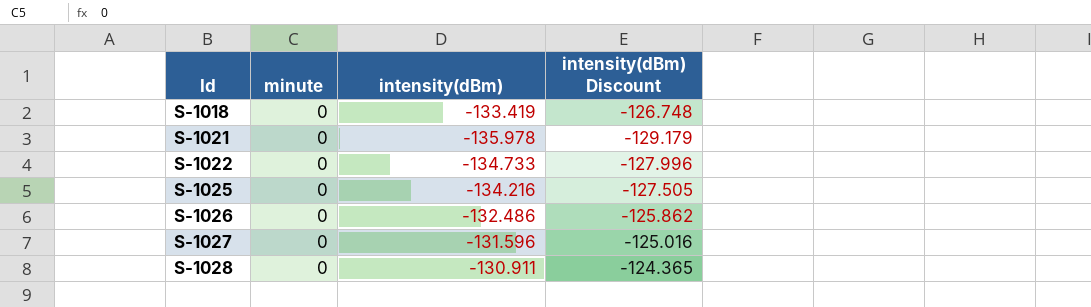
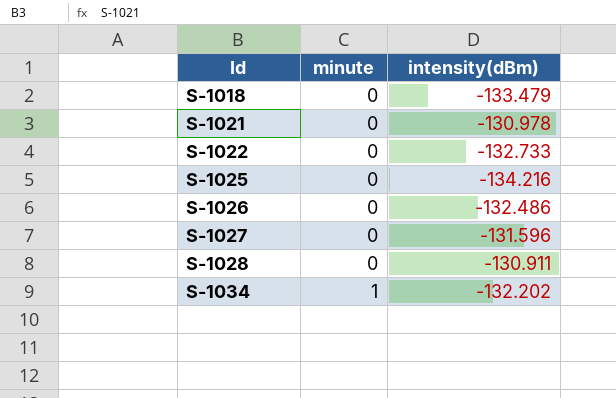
column intensity(dBm) Discount | formula: [intensity(dBm)] * 0.95 -> none
S-1018 | intensity(dBm): -133.419 -> -133.479
S-1021 | intensity(dBm): -135.978 -> -130.978
S-1022 | intensity(dBm): -134.733 -> -132.733
row S-1034: none -> 1 | -132.202

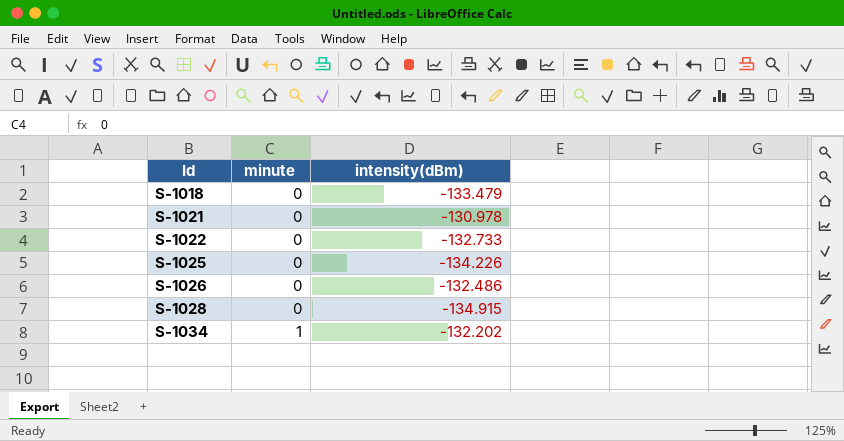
row S-1027: 0 | -131.596 -> none
S-1025 | intensity(dBm): -134.216 -> -134.226
S-1028 | intensity(dBm): -130.911 -> -134.915

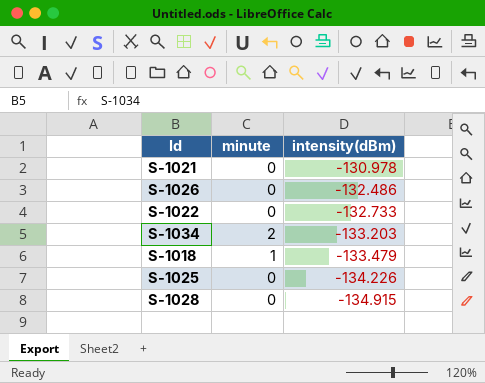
row order: Id ascending -> intensity(dBm) descending
S-1034 | minute: 1 -> 2
S-1034 | intensity(dBm): -132.202 -> -133.203
S-1018 | minute: 0 -> 1

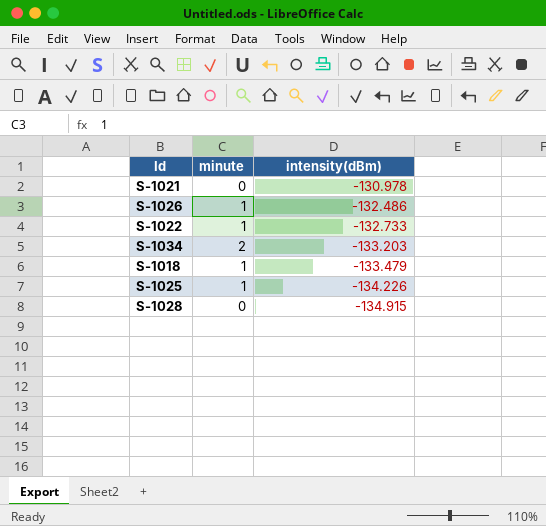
S-1026 | minute: 0 -> 1
S-1022 | minute: 0 -> 1
S-1025 | minute: 0 -> 1

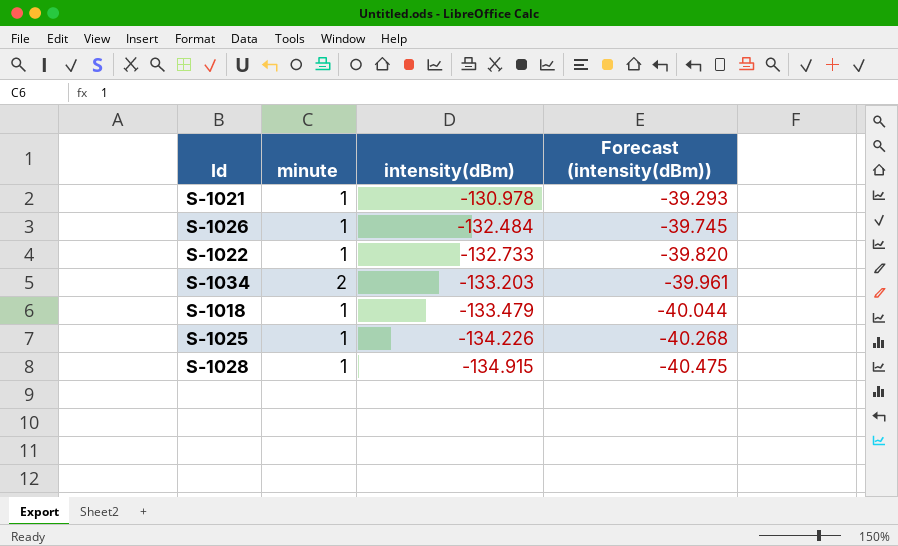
column Forecast (intensity(dBm)) | formula: none -> [intensity(dBm)] * 0.3
S-1021 | minute: 0 -> 1
S-1026 | intensity(dBm): -132.486 -> -132.484
S-1028 | minute: 0 -> 1

